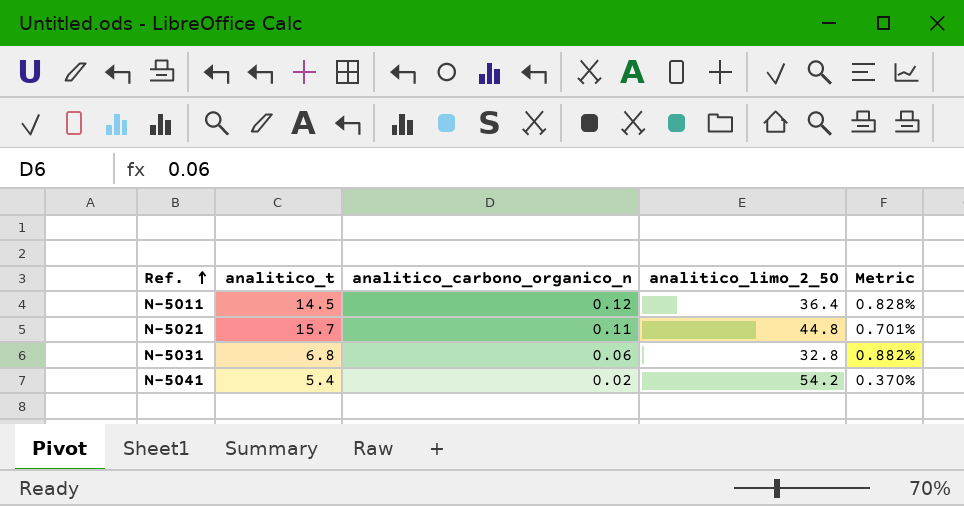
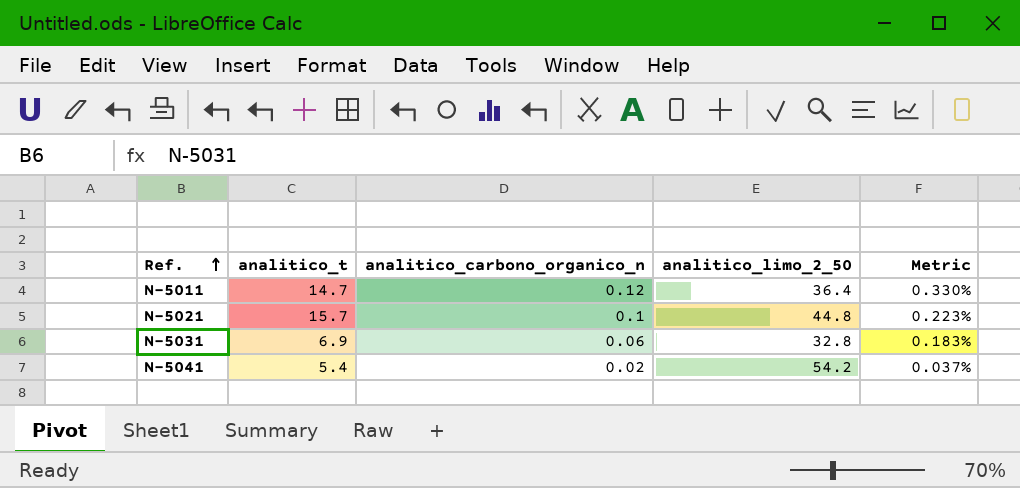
column Metric | formula: [analitico_carbono_organico_n] / [analitico_t] -> [analitico_carbono_organico_n] / [analitico_limo_2_50]
N-5011 | analitico_t: 14.5 -> 14.7
N-5021 | analitico_carbono_organico_n: 0.11 -> 0.1
N-5031 | analitico_t: 6.8 -> 6.9

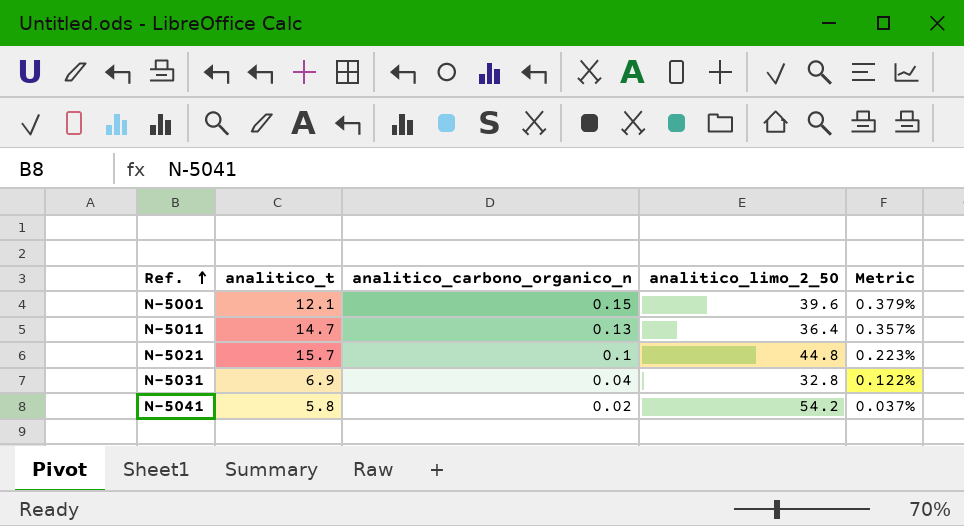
row N-5001: none -> 12.1 | 0.15 | 39.6 | 0.379%
N-5011 | analitico_carbono_organico_n: 0.12 -> 0.13
N-5011 | Metric: 0.330% -> 0.357%
N-5031 | analitico_carbono_organico_n: 0.06 -> 0.04
N-5031 | Metric: 0.183% -> 0.122%
N-5041 | analitico_t: 5.4 -> 5.8

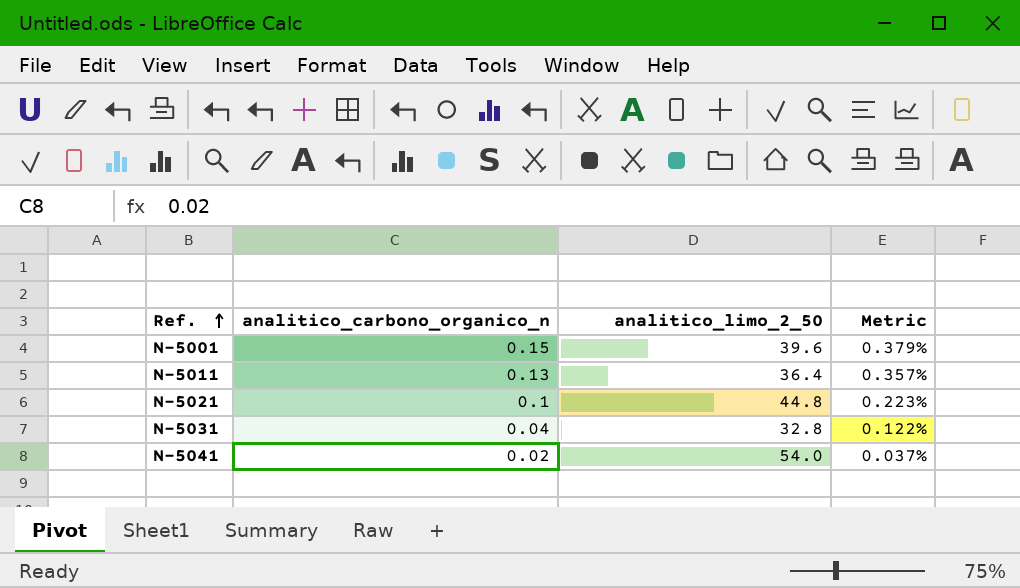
column analitico_t | position: 2 -> none
N-5041 | analitico_limo_2_50: 54.2 -> 54.0

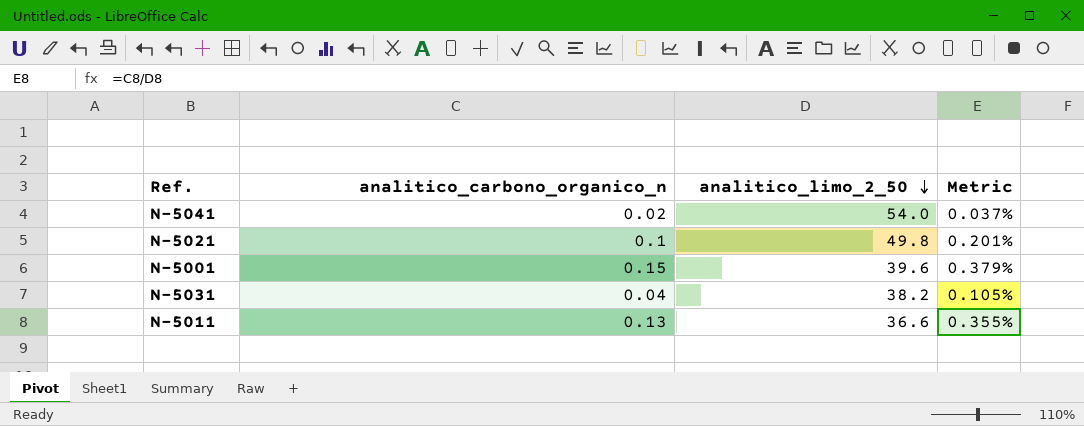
row order: Ref. ascending -> analitico_limo_2_50 descending
N-5021 | analitico_limo_2_50: 44.8 -> 49.8
N-5021 | Metric: 0.223% -> 0.201%
N-5031 | analitico_limo_2_50: 32.8 -> 38.2
N-5031 | Metric: 0.122% -> 0.105%
N-5011 | analitico_limo_2_50: 36.4 -> 36.6
N-5011 | Metric: 0.357% -> 0.355%

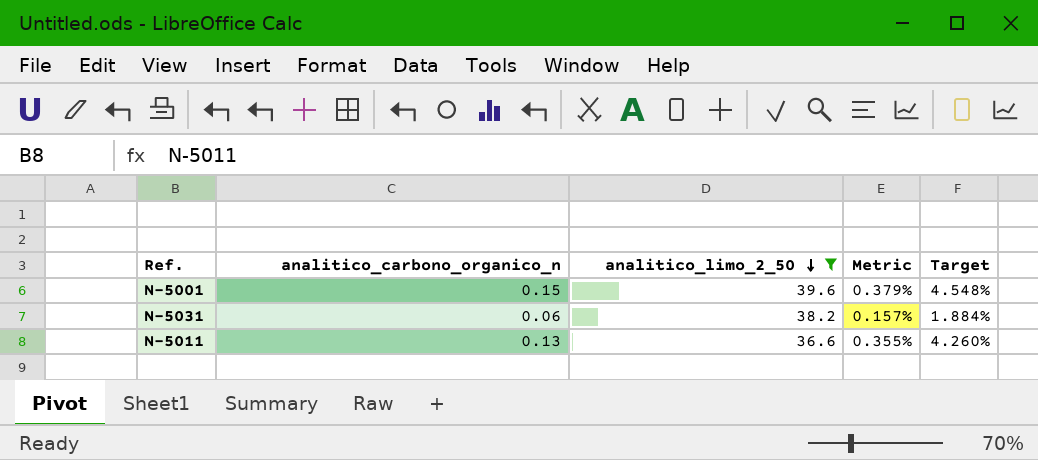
filter: none -> analitico_limo_2_50 <= 39.6
column Target | formula: none -> [Metric] * 12
N-5031 | analitico_carbono_organico_n: 0.04 -> 0.06
N-5031 | Metric: 0.105% -> 0.157%

